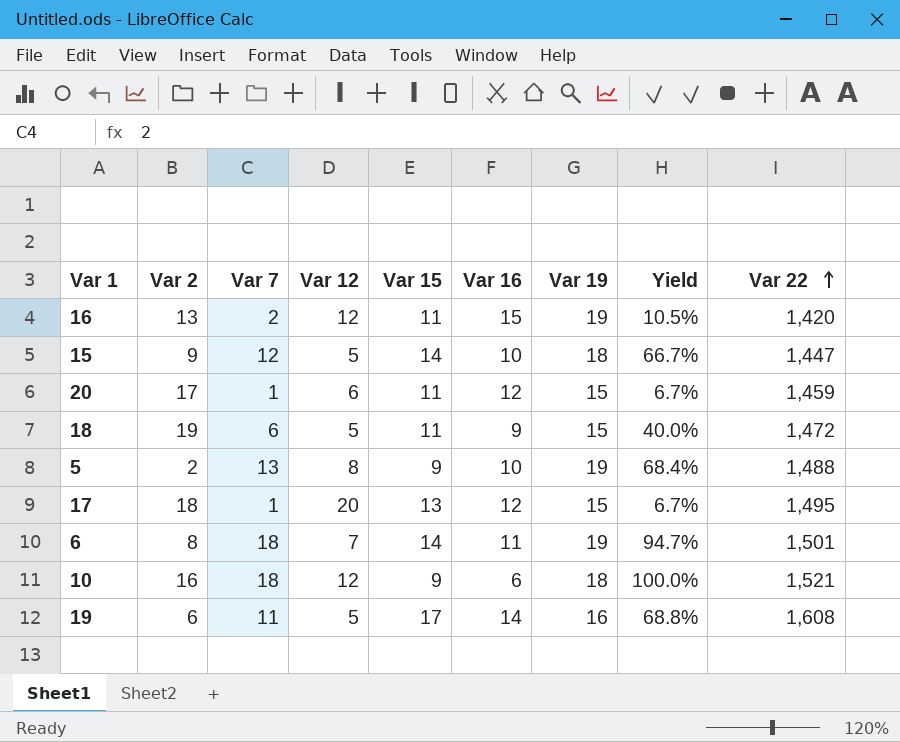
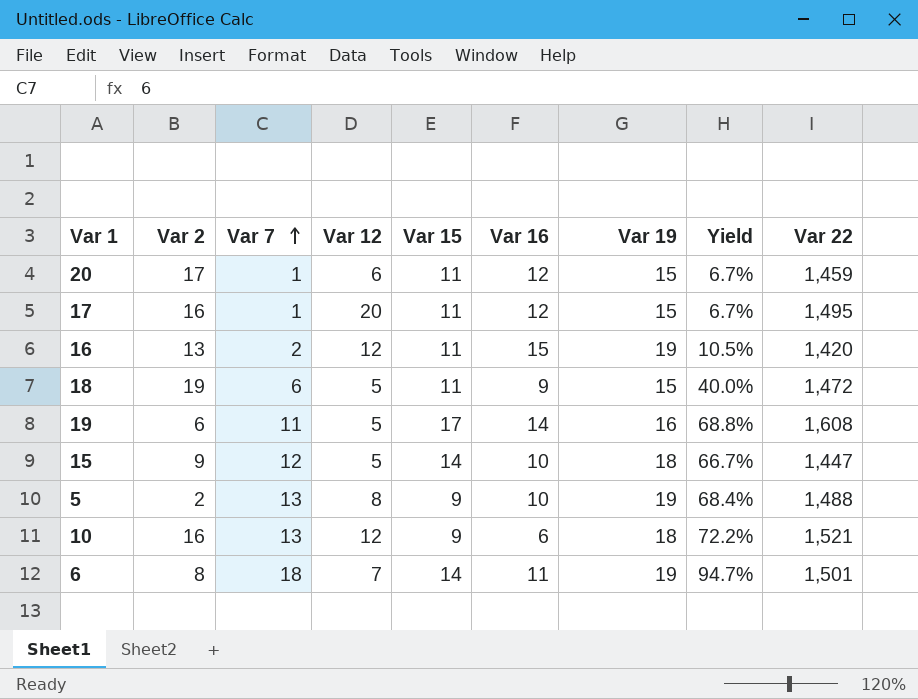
row order: Var 22 ascending -> Var 7 ascending
17 | Var 2: 18 -> 16
17 | Var 15: 13 -> 11
10 | Var 7: 18 -> 13
10 | Yield: 100.0% -> 72.2%

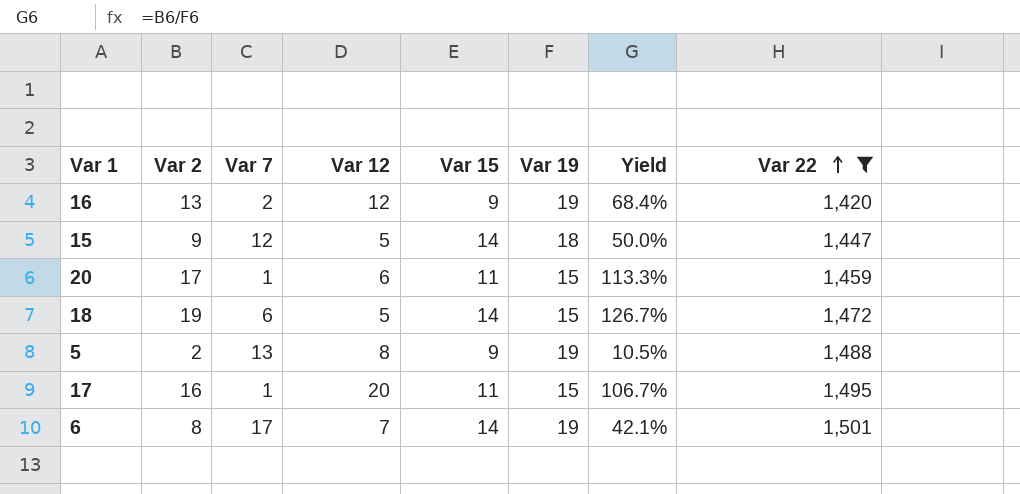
filter: none -> Var 22 <= 1,501
row order: Var 7 ascending -> Var 22 ascending
column Var 16 | position: 6 -> none
column Yield | formula: [Var 7] / [Var 19] -> [Var 2] / [Var 19]
16 | Var 15: 11 -> 9
18 | Var 15: 11 -> 14
6 | Var 7: 18 -> 17

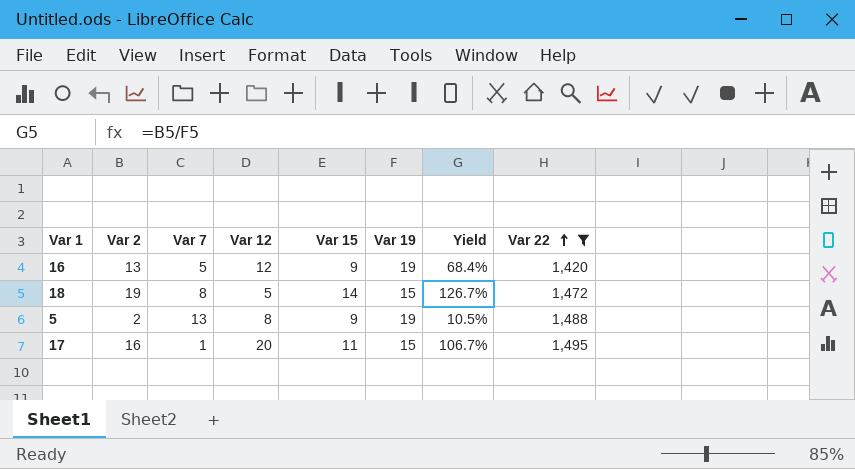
row 15: 9 | 12 | 5 | 14 | 18 | 50.0% | 1,447 -> none
row 20: 17 | 1 | 6 | 11 | 15 | 113.3% | 1,459 -> none
row 6: 8 | 17 | 7 | 14 | 19 | 42.1% | 1,501 -> none
16 | Var 7: 2 -> 5
18 | Var 7: 6 -> 8

